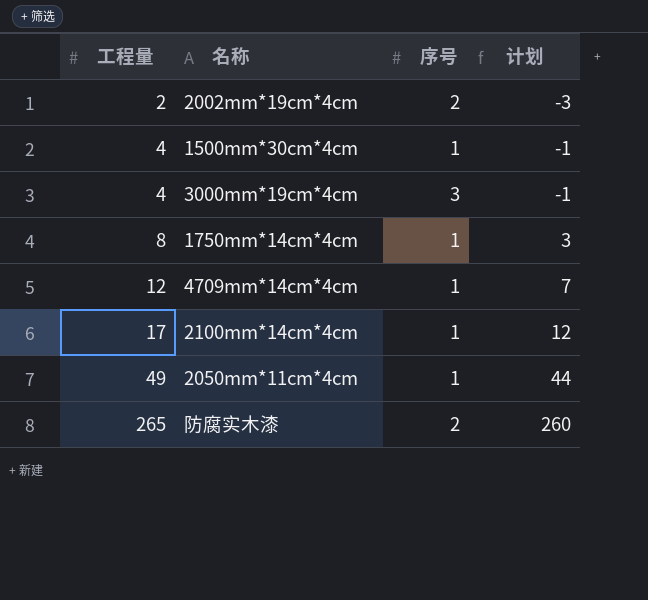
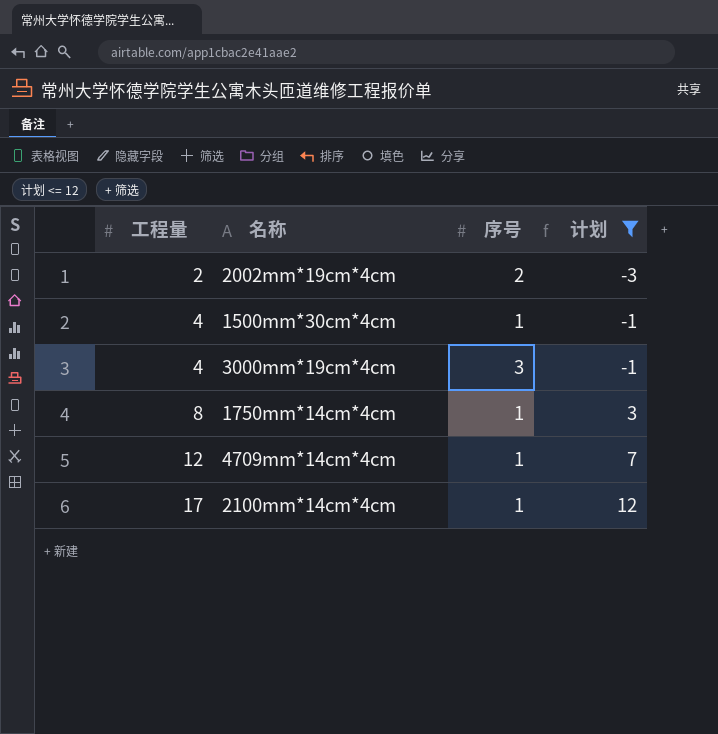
filter: none -> 计划 <= 12

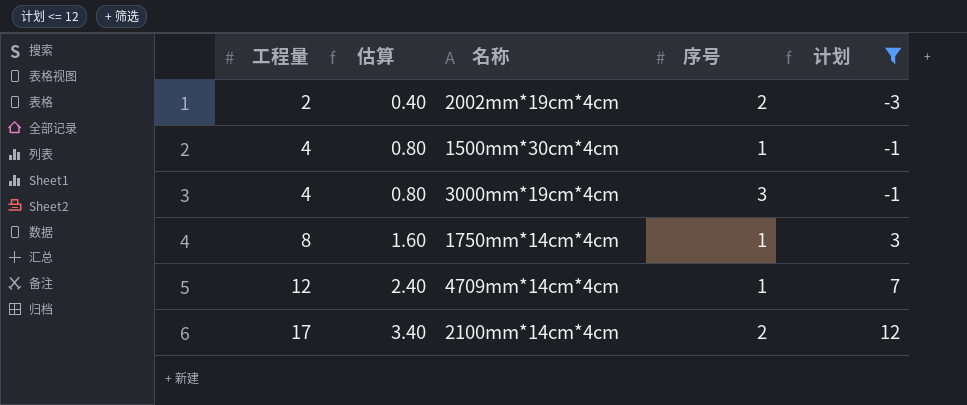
column 估算 | formula: none -> [工程量] * 0.2
2100mm*14cm*4cm | 序号: 1 -> 2

